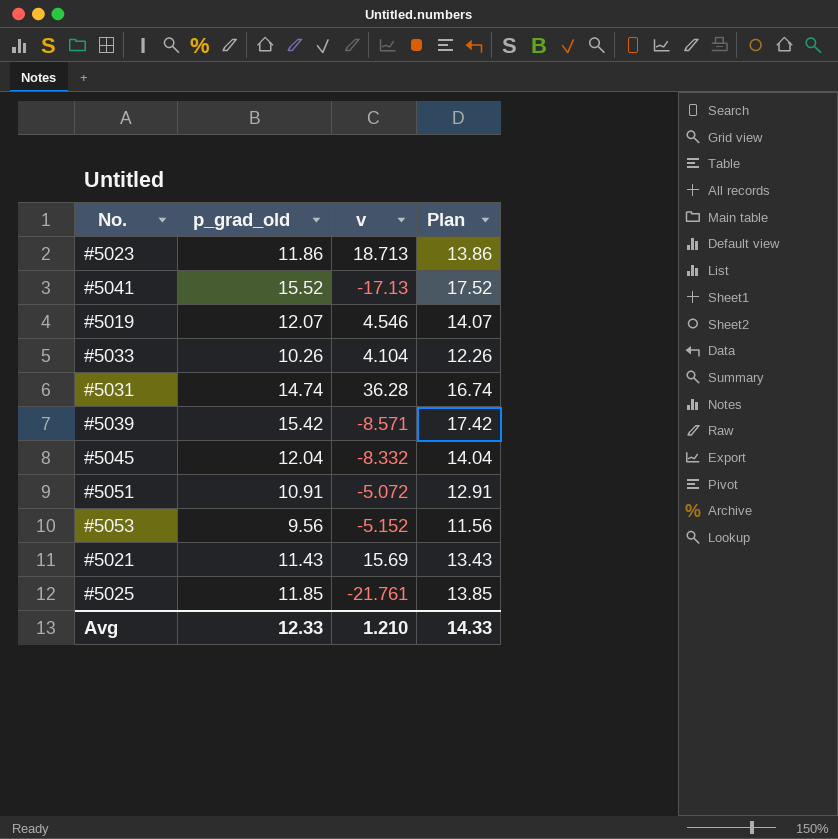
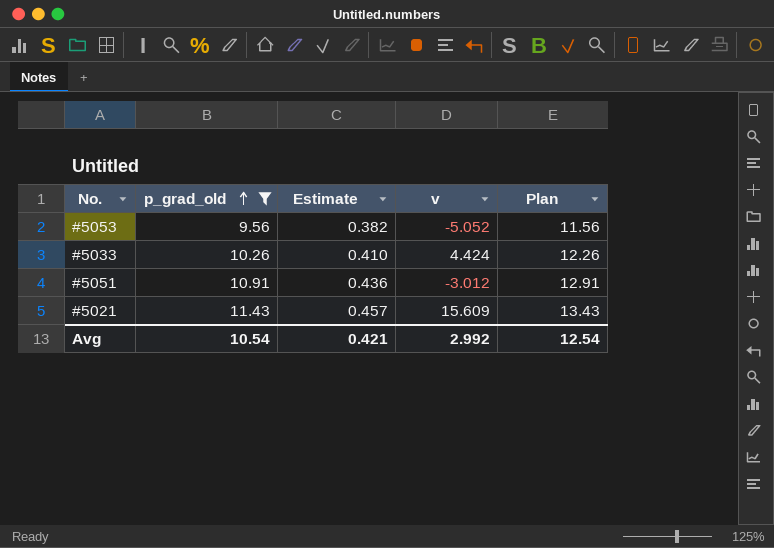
filter: none -> p_grad_old <= 11.43
row order: none -> p_grad_old ascending
column Estimate | formula: none -> [p_grad_old] * 0.04
#5053 | v: -5.152 -> -5.052
#5033 | v: 4.104 -> 4.424
#5051 | v: -5.072 -> -3.012
#5021 | v: 15.69 -> 15.609
Avg | p_grad_old: 12.33 -> 10.54
Avg | v: 1.210 -> 2.992
Avg | Plan: 14.33 -> 12.54

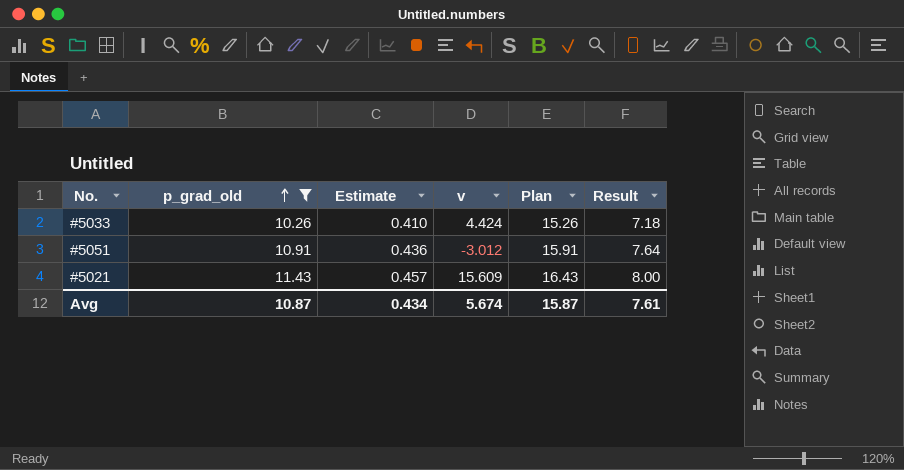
column Plan | formula: [p_grad_old] + 2 -> [p_grad_old] + 5
column Result | formula: none -> [p_grad_old] * 0.7
row #5053: 9.56 | 0.382 | -5.052 | 11.56 -> none
Avg | p_grad_old: 10.54 -> 10.87
Avg | Estimate: 0.421 -> 0.434
Avg | v: 2.992 -> 5.674
Avg | Plan: 12.54 -> 15.87

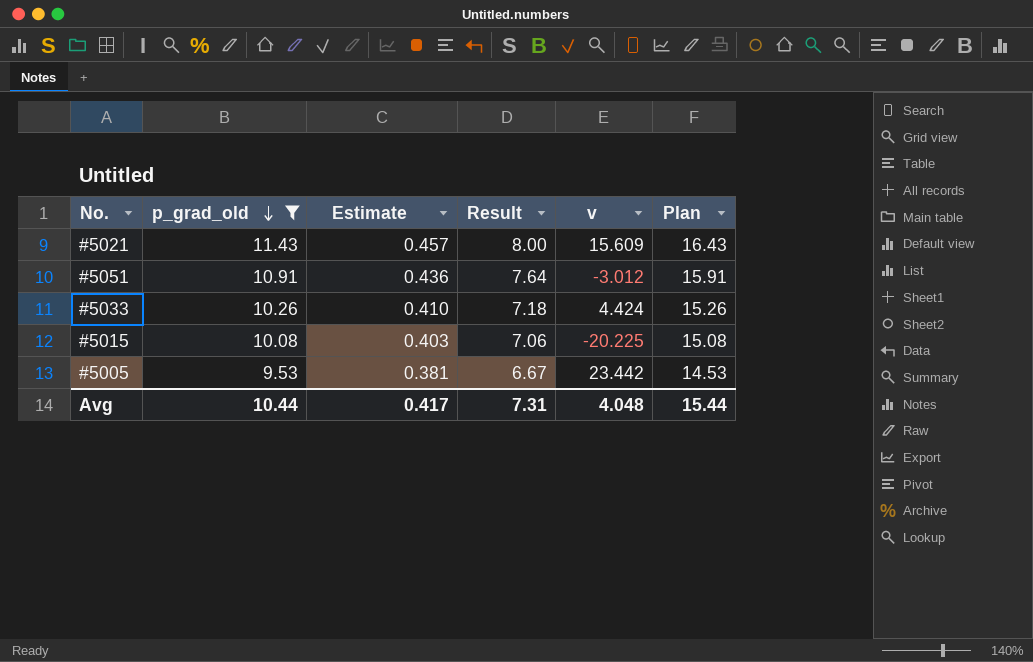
row order: p_grad_old ascending -> p_grad_old descending
column Result | position: 6 -> 4
row #5015: none -> 10.08 | 0.403 | 7.06 | -20.225 | 15.08
row #5005: none -> 9.53 | 0.381 | 6.67 | 23.442 | 14.53
Avg | p_grad_old: 10.87 -> 10.44
Avg | Estimate: 0.434 -> 0.417
Avg | Result: 7.61 -> 7.31
Avg | v: 5.674 -> 4.048
Avg | Plan: 15.87 -> 15.44

